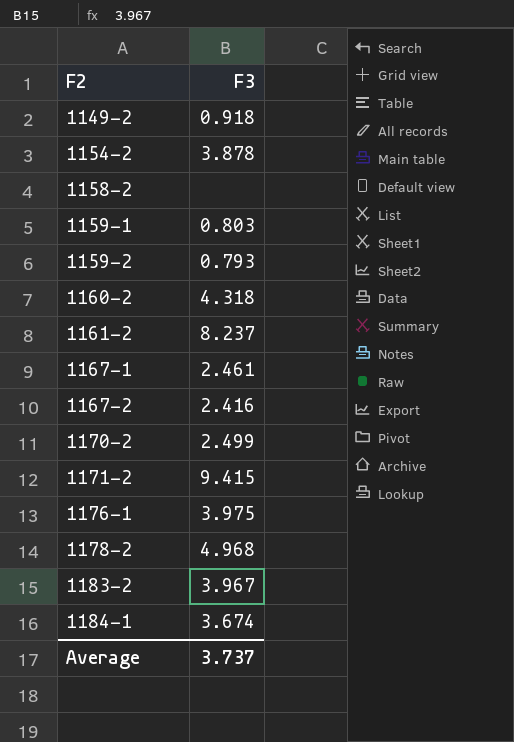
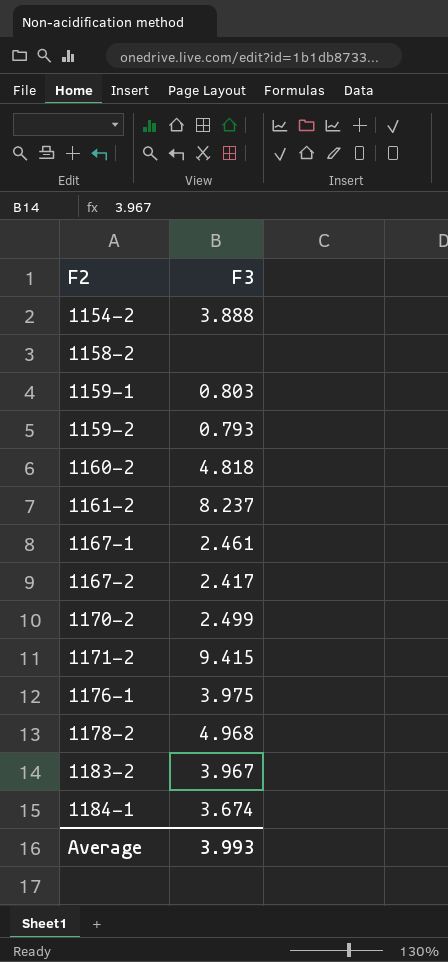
row 1149-2: 0.918 -> none
1154-2 | F3: 3.878 -> 3.888
1160-2 | F3: 4.318 -> 4.818
1167-2 | F3: 2.416 -> 2.417
Average | F3: 3.737 -> 3.993

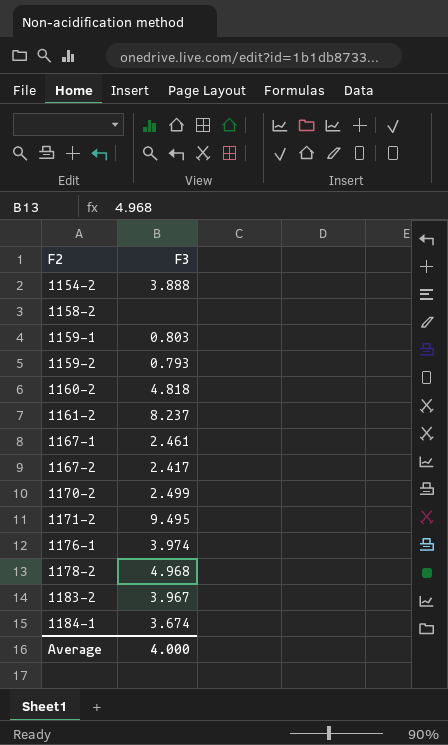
1171-2 | F3: 9.415 -> 9.495
1176-1 | F3: 3.975 -> 3.974
Average | F3: 3.993 -> 4.000

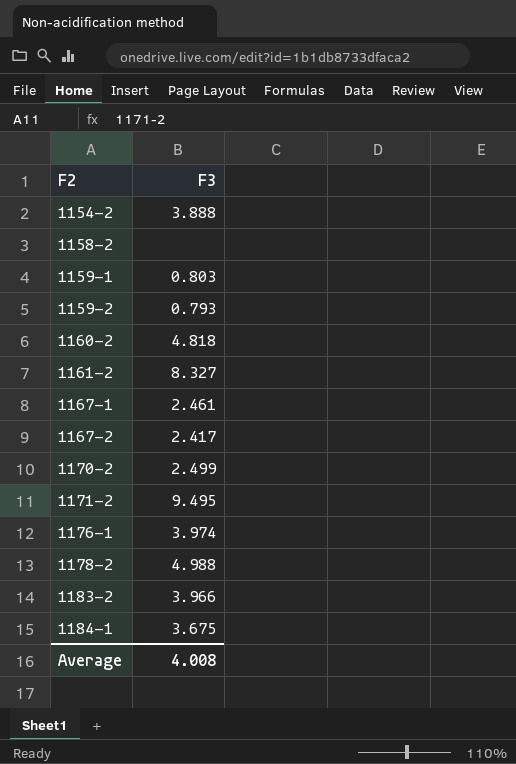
1161-2 | F3: 8.237 -> 8.327
1178-2 | F3: 4.968 -> 4.988
1183-2 | F3: 3.967 -> 3.966
1184-1 | F3: 3.674 -> 3.675
Average | F3: 4.000 -> 4.008

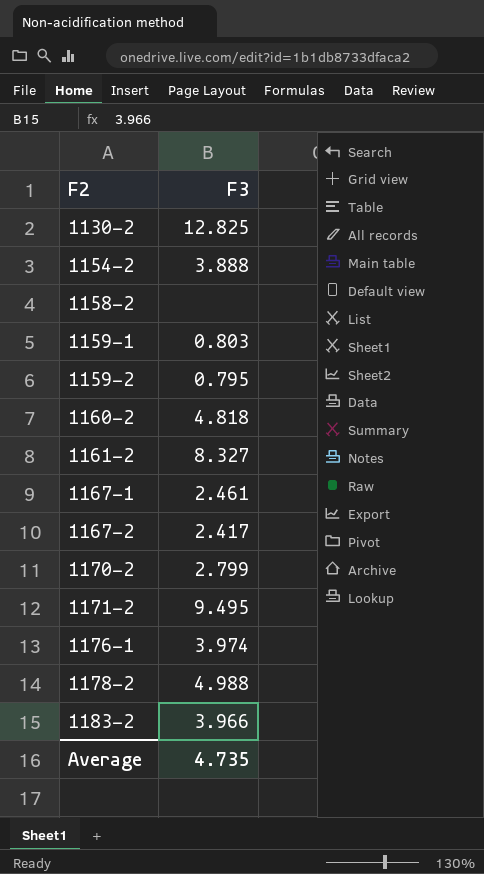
row 1184-1: 3.675 -> none
row 1130-2: none -> 12.825
1159-2 | F3: 0.793 -> 0.795
1170-2 | F3: 2.499 -> 2.799
Average | F3: 4.008 -> 4.735

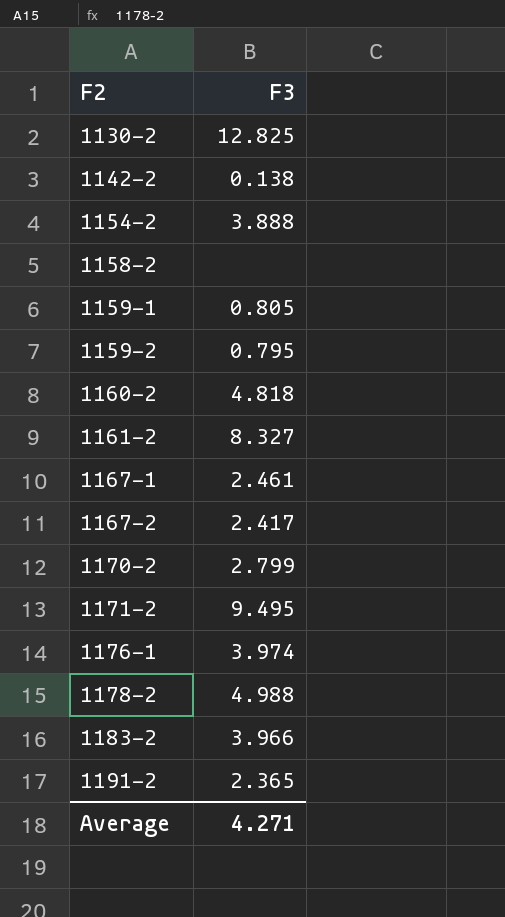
row 1142-2: none -> 0.138
1159-1 | F3: 0.803 -> 0.805
row 1191-2: none -> 2.365
Average | F3: 4.735 -> 4.271

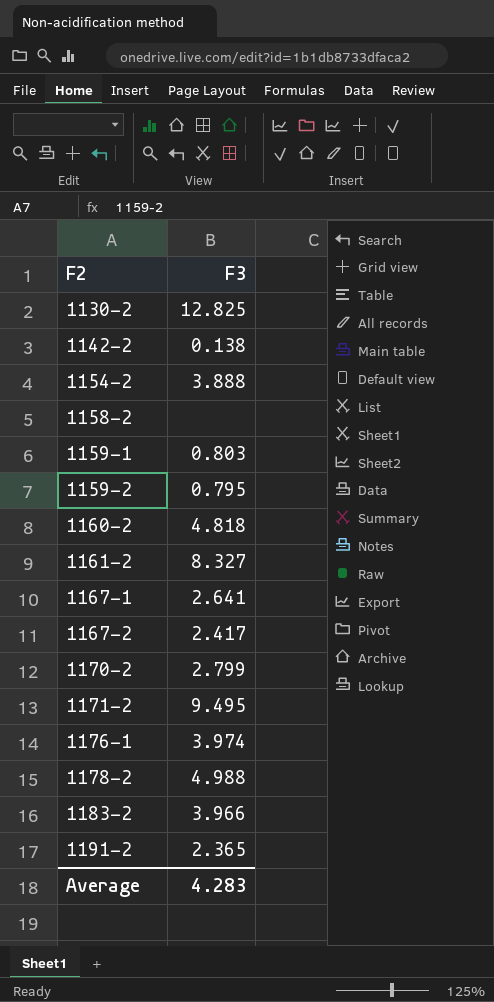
1159-1 | F3: 0.805 -> 0.803
1167-1 | F3: 2.461 -> 2.641
Average | F3: 4.271 -> 4.283

